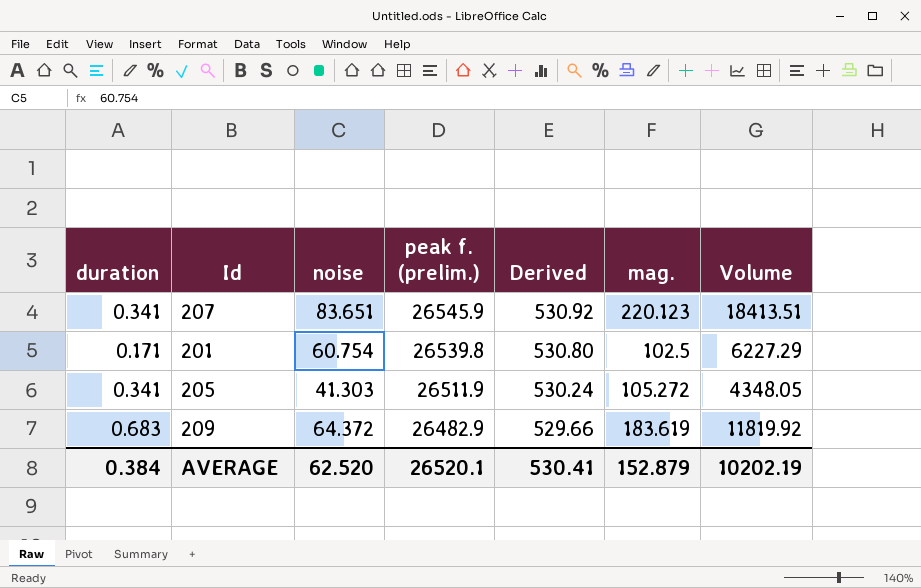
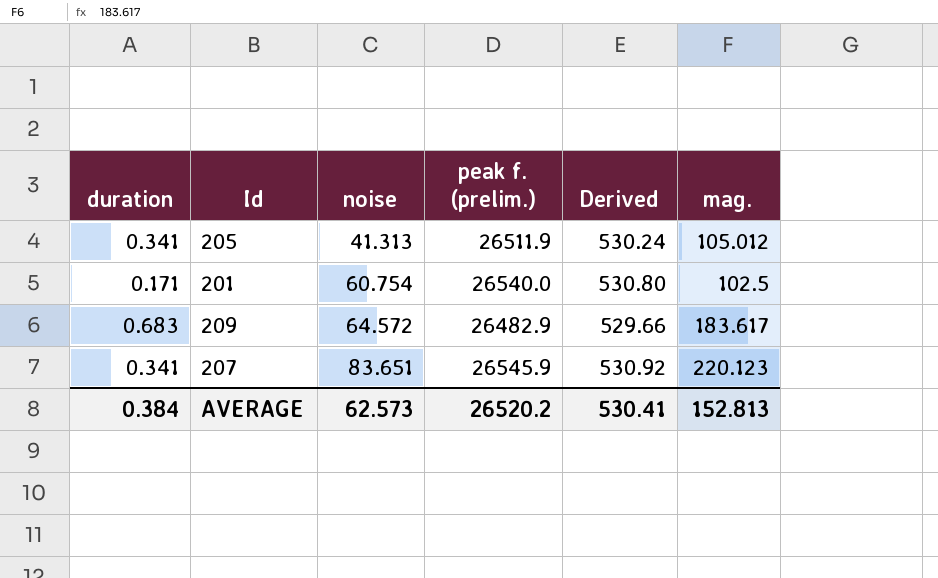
row order: peak f. (prelim.) descending -> noise ascending
column Volume | formula: [noise] * [mag.] -> none
205 | noise: 41.303 -> 41.313
205 | mag.: 105.272 -> 105.012
201 | peak f. (prelim.): 26539.8 -> 26540.0
209 | noise: 64.372 -> 64.572
209 | mag.: 183.619 -> 183.617
AVERAGE | noise: 62.520 -> 62.573
AVERAGE | peak f. (prelim.): 26520.1 -> 26520.2
AVERAGE | mag.: 152.879 -> 152.813

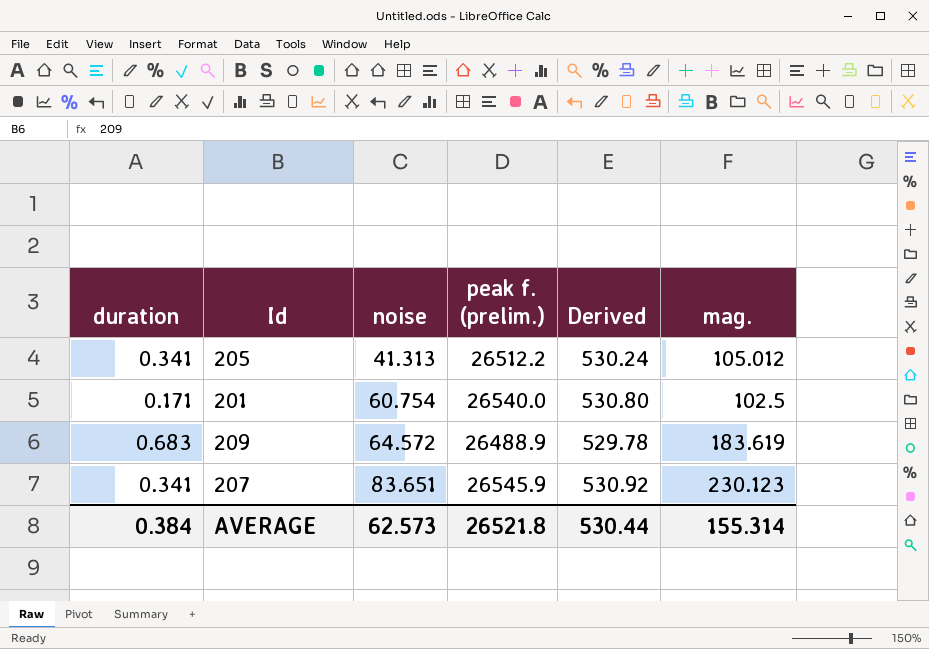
205 | peak f. (prelim.): 26511.9 -> 26512.2
209 | peak f. (prelim.): 26482.9 -> 26488.9
209 | Derived: 529.66 -> 529.78
209 | mag.: 183.617 -> 183.619
207 | mag.: 220.123 -> 230.123
AVERAGE | peak f. (prelim.): 26520.2 -> 26521.8
AVERAGE | Derived: 530.41 -> 530.44
AVERAGE | mag.: 152.813 -> 155.314

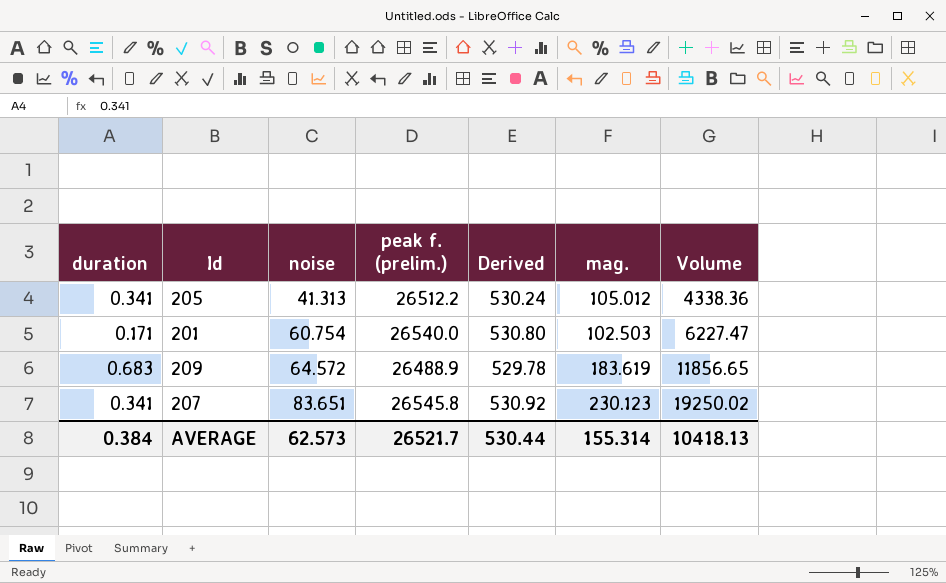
column Volume | formula: none -> [noise] * [mag.]
201 | mag.: 102.5 -> 102.503
207 | peak f. (prelim.): 26545.9 -> 26545.8
AVERAGE | peak f. (prelim.): 26521.8 -> 26521.7

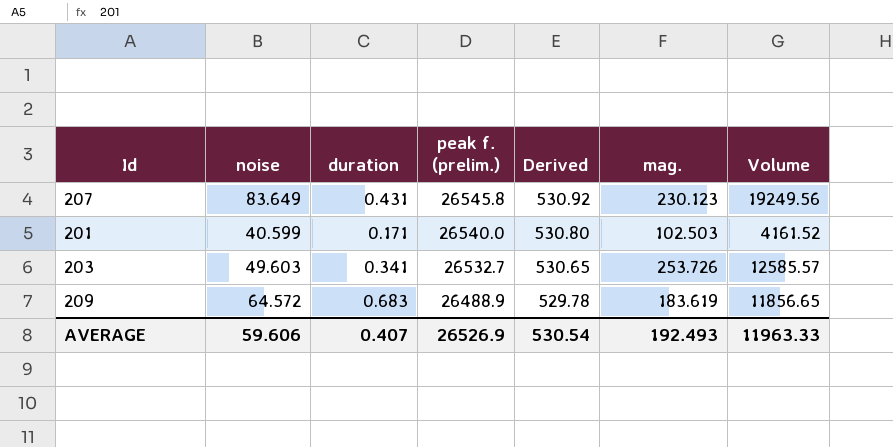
row order: noise ascending -> peak f. (prelim.) descending
column duration | position: 1 -> 3
row 205: 0.341 | 41.313 | 26512.2 | 530.24 | 105.012 | 4338.36 -> none
207 | noise: 83.651 -> 83.649
207 | duration: 0.341 -> 0.431
207 | Volume: 19250.02 -> 19249.56
201 | noise: 60.754 -> 40.599
201 | Volume: 6227.47 -> 4161.52
row 203: none -> 49.603 | 0.341 | 26532.7 | 530.65 | 253.726 | 12585.57
AVERAGE | noise: 62.573 -> 59.606
AVERAGE | duration: 0.384 -> 0.407
AVERAGE | peak f. (prelim.): 26521.7 -> 26526.9
AVERAGE | Derived: 530.44 -> 530.54
AVERAGE | mag.: 155.314 -> 192.493
AVERAGE | Volume: 10418.13 -> 11963.33

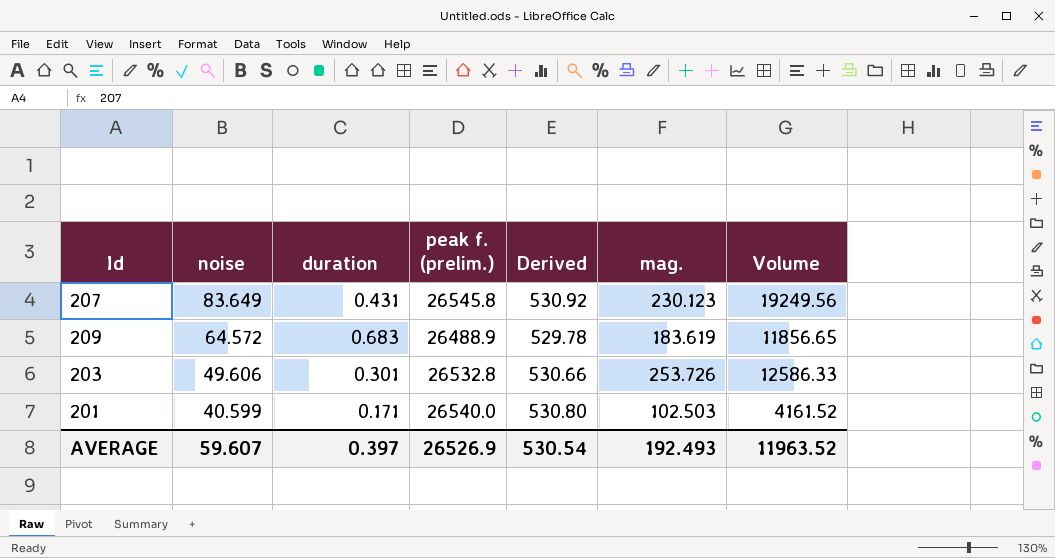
row order: peak f. (prelim.) descending -> noise descending
203 | noise: 49.603 -> 49.606
203 | duration: 0.341 -> 0.301
203 | peak f. (prelim.): 26532.7 -> 26532.8
203 | Derived: 530.65 -> 530.66
203 | Volume: 12585.57 -> 12586.33
AVERAGE | noise: 59.606 -> 59.607
AVERAGE | duration: 0.407 -> 0.397
AVERAGE | Volume: 11963.33 -> 11963.52

